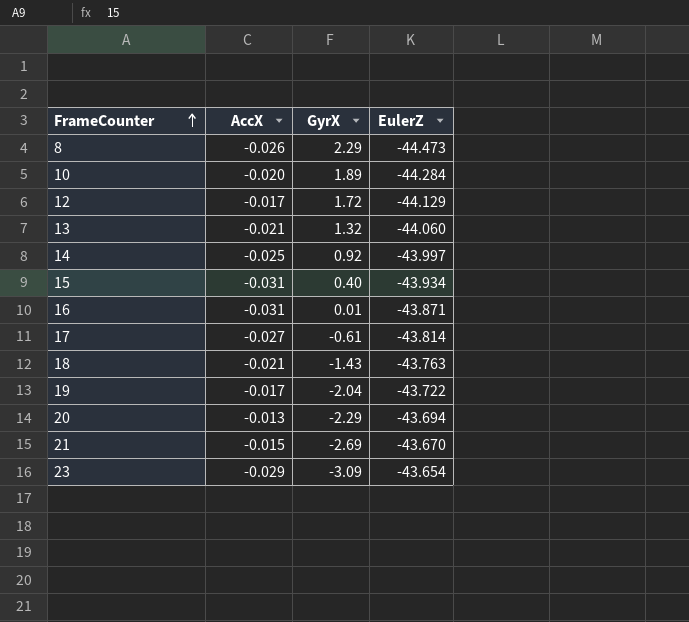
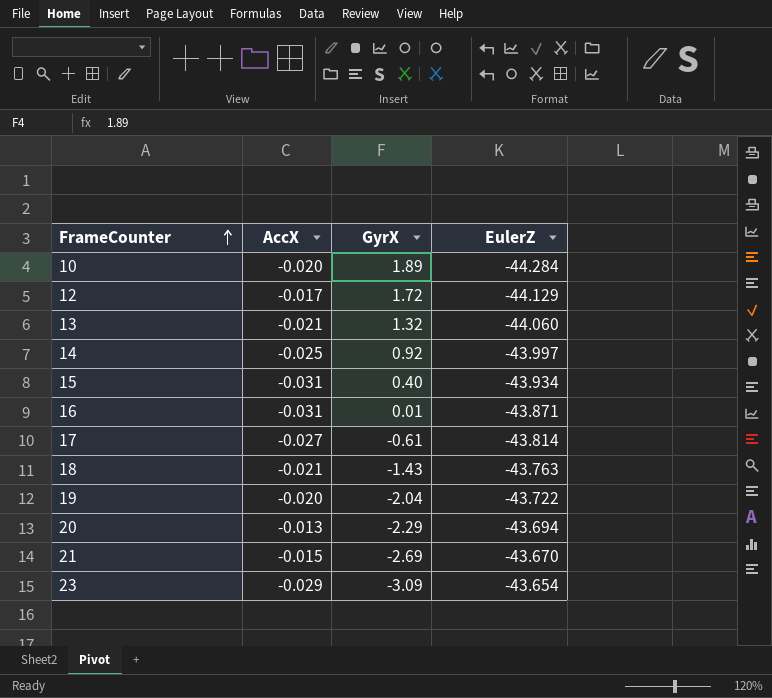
row 8: -0.026 | 2.29 | -44.473 -> none
19 | AccX: -0.017 -> -0.020

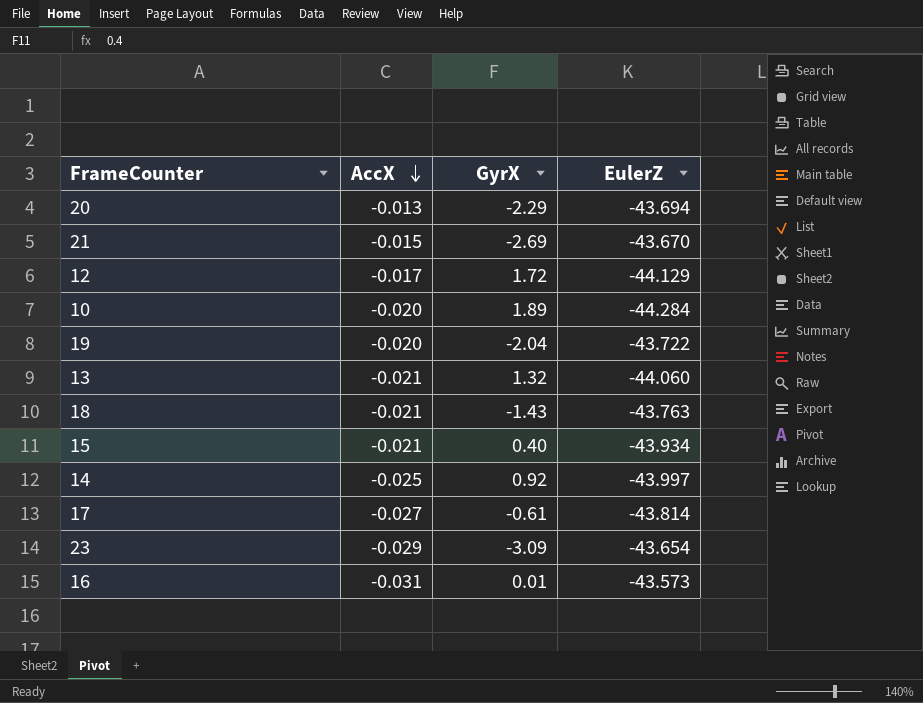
row order: FrameCounter ascending -> AccX descending
15 | AccX: -0.031 -> -0.021
16 | EulerZ: -43.871 -> -43.573

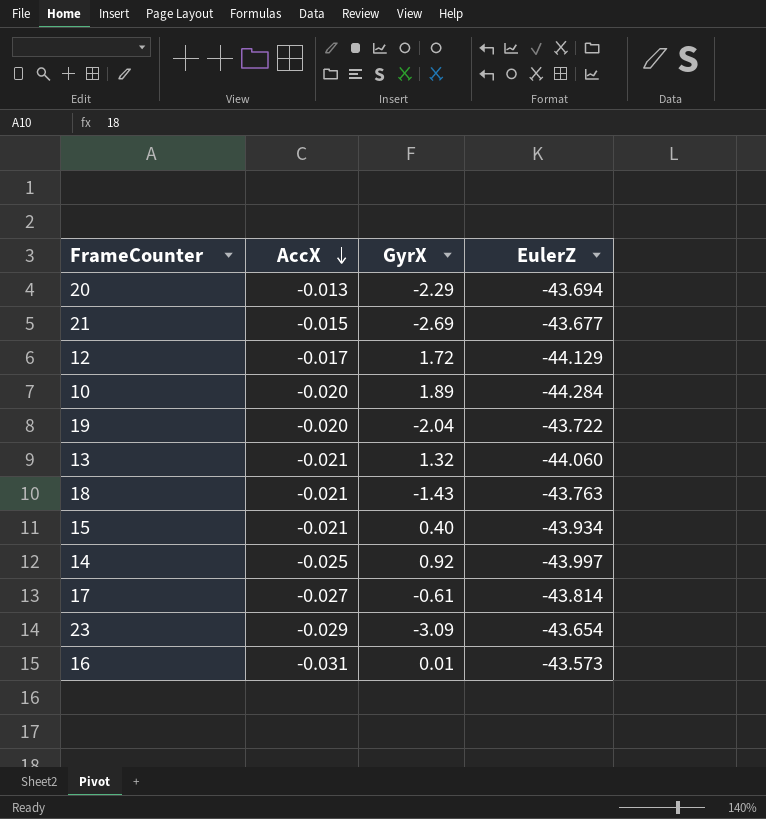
21 | EulerZ: -43.670 -> -43.677

